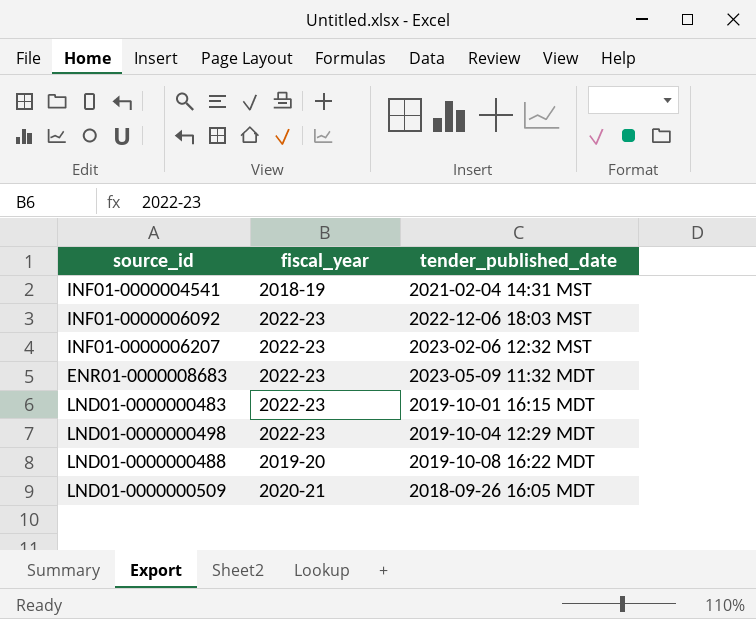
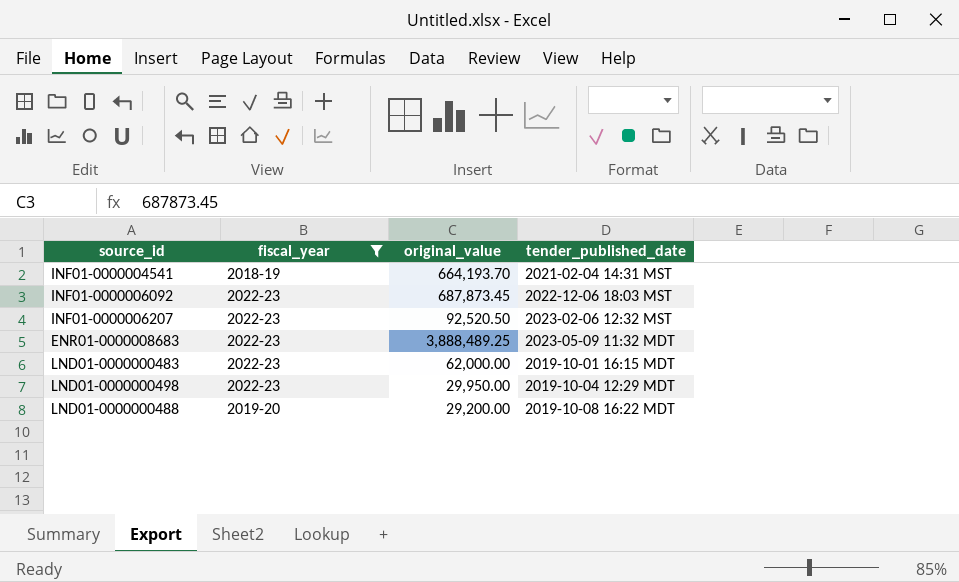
filter: none -> fiscal_year != 2020-21
column original_value | position: none -> 3

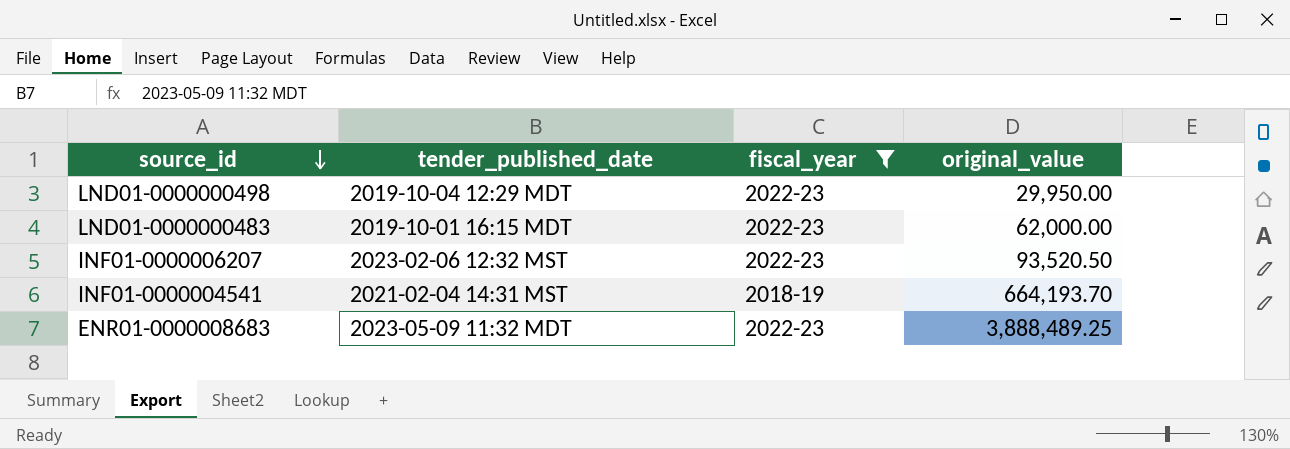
row order: none -> source_id descending
column tender_published_date | position: 4 -> 2
row INF01-0000006092: 2022-23 | 687,873.45 | 2022-12-06 18:03 MST -> none
row LND01-0000000488: 2019-20 | 29,200.00 | 2019-10-08 16:22 MDT -> none
INF01-0000006207 | original_value: 92,520.50 -> 93,520.50

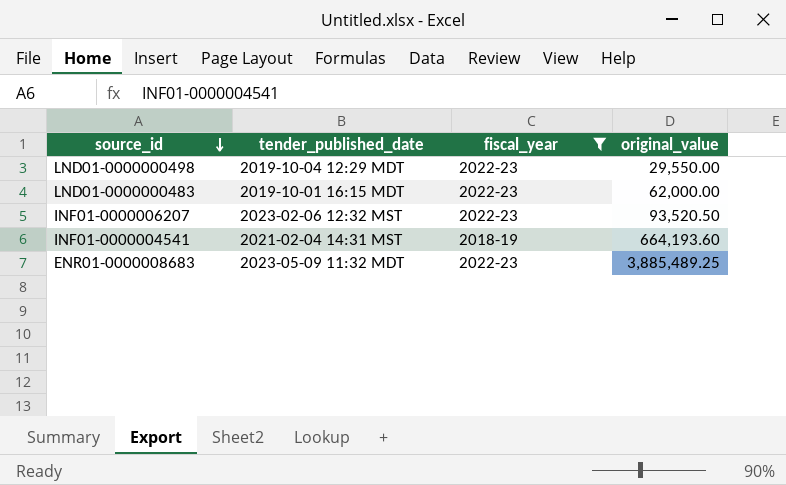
LND01-0000000498 | original_value: 29,950.00 -> 29,550.00
INF01-0000004541 | original_value: 664,193.70 -> 664,193.60
ENR01-0000008683 | original_value: 3,888,489.25 -> 3,885,489.25

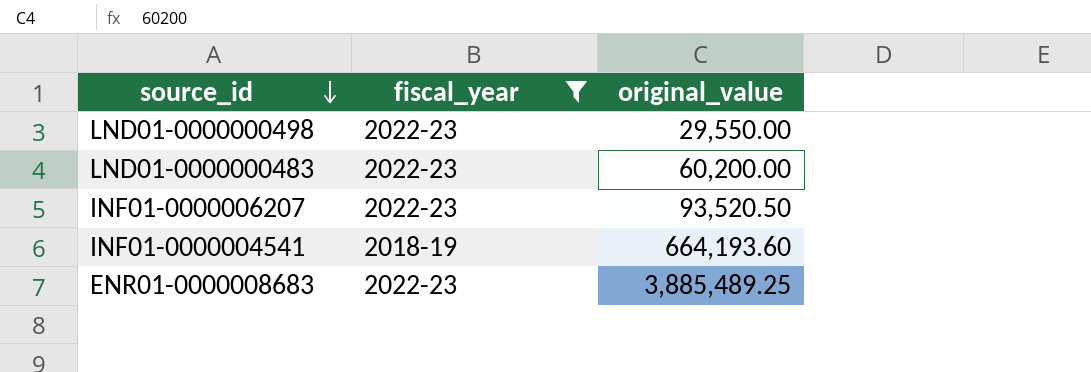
column tender_published_date | position: 2 -> none
LND01-0000000483 | original_value: 62,000.00 -> 60,200.00

